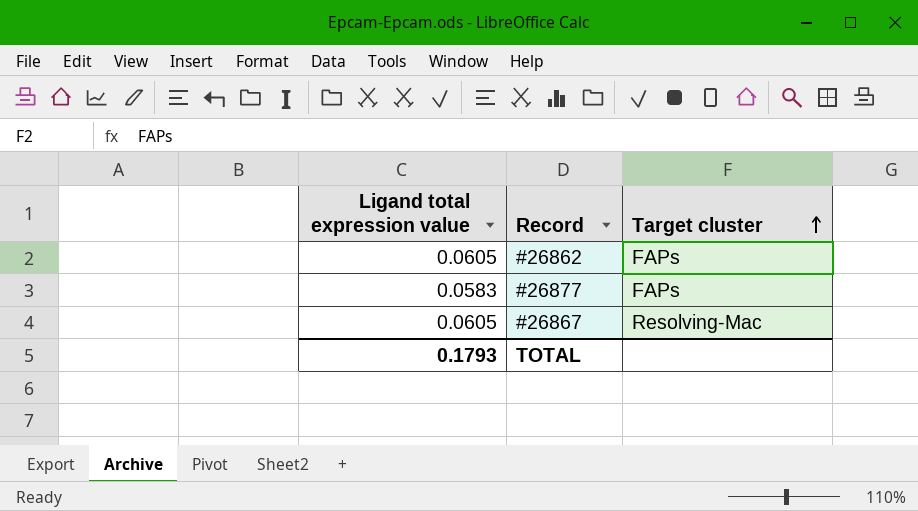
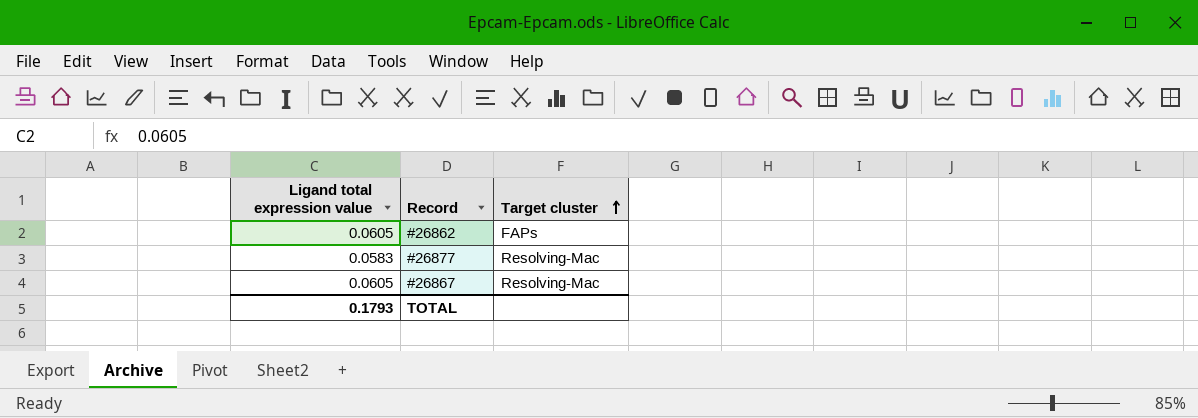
#26877 | Target cluster: FAPs -> Resolving-Mac

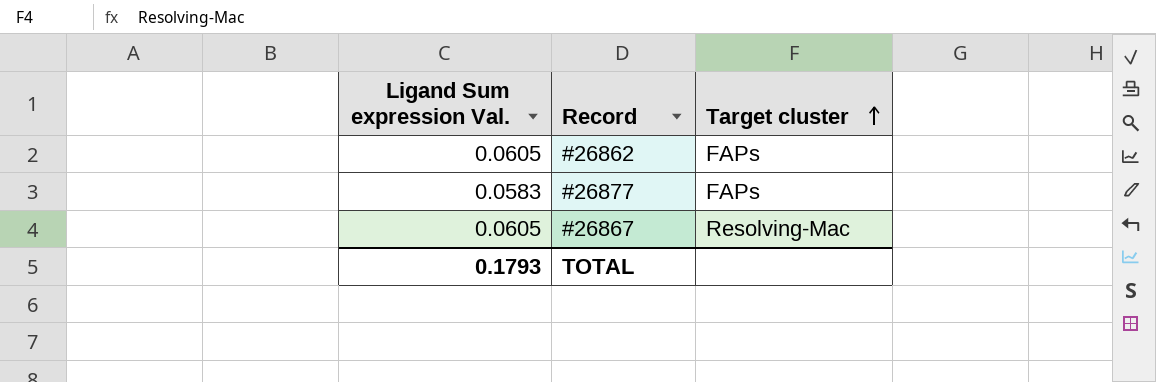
column name: Ligand total expression value -> Ligand Sum expression Val.
#26877 | Target cluster: Resolving-Mac -> FAPs

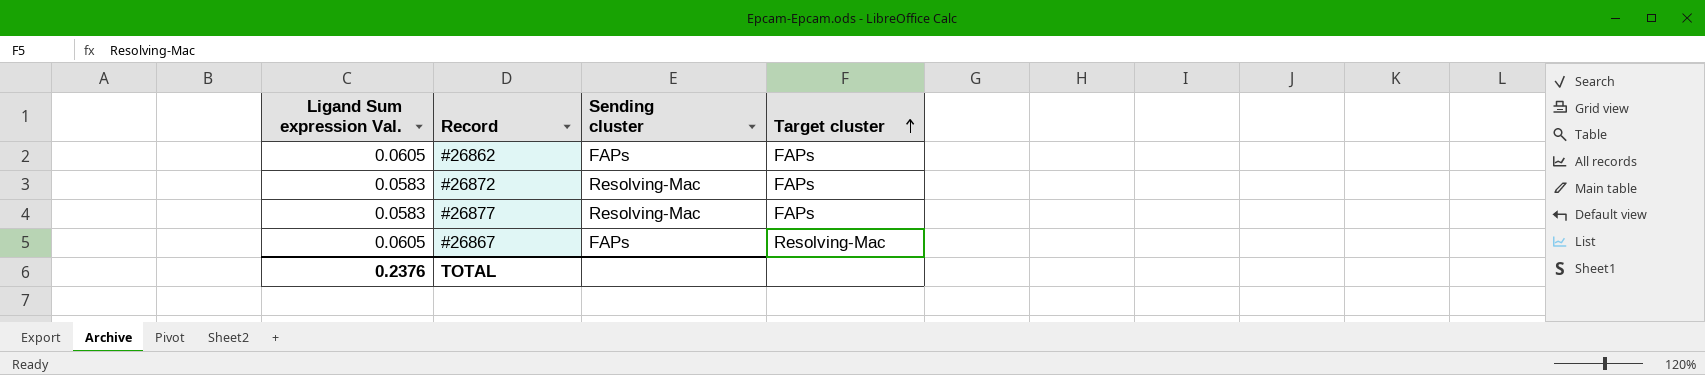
column Sending cluster | position: none -> 3
row #26872: none -> 0.0583 | Resolving-Mac | FAPs
TOTAL | Ligand Sum expression Val.: 0.1793 -> 0.2376

